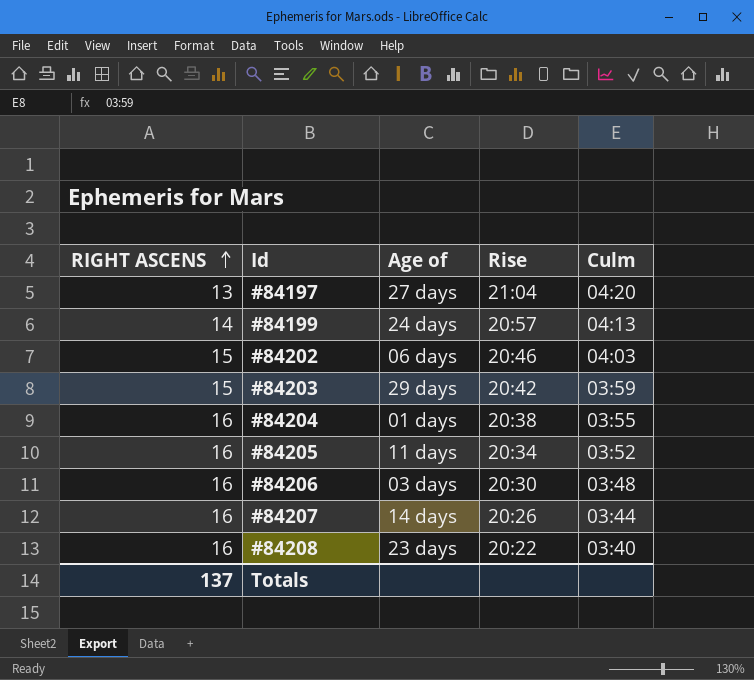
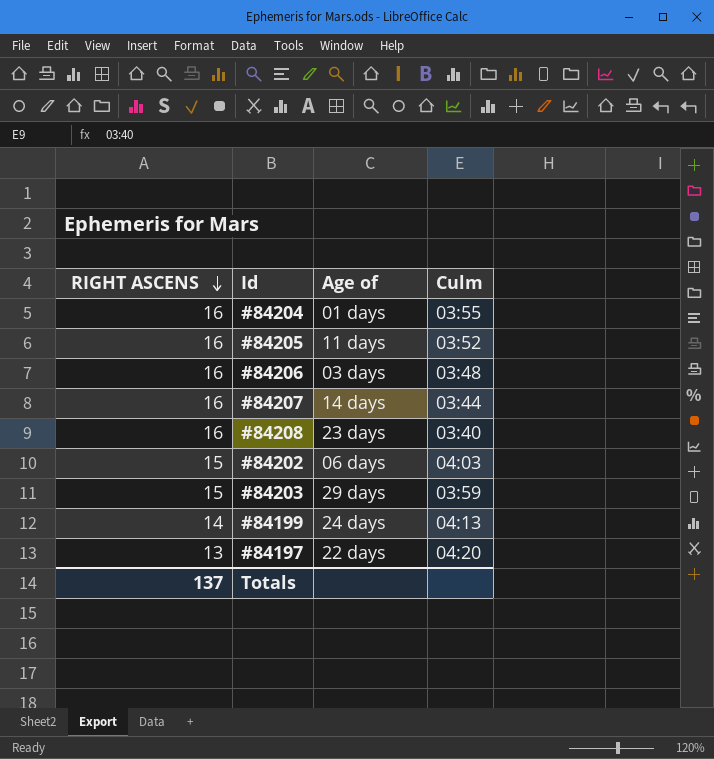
row order: RIGHT ASCENS ascending -> RIGHT ASCENS descending
column Rise | position: 4 -> none
#84197 | Age of: 27 days -> 22 days

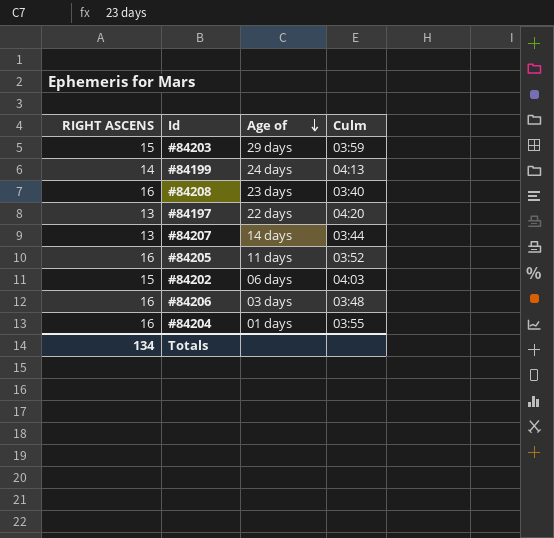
row order: RIGHT ASCENS descending -> Age of descending
#84207 | RIGHT ASCENS: 16 -> 13
Totals | RIGHT ASCENS: 137 -> 134

